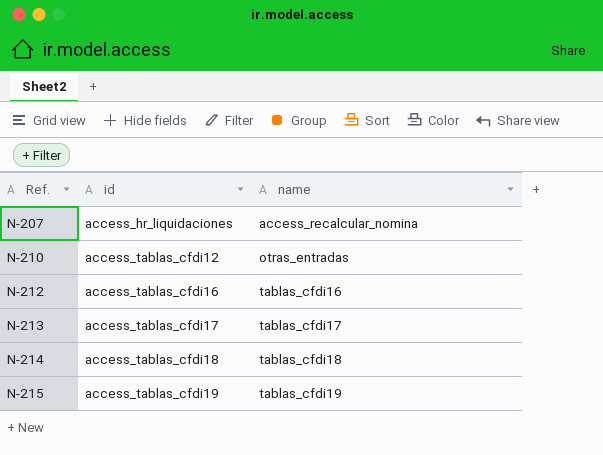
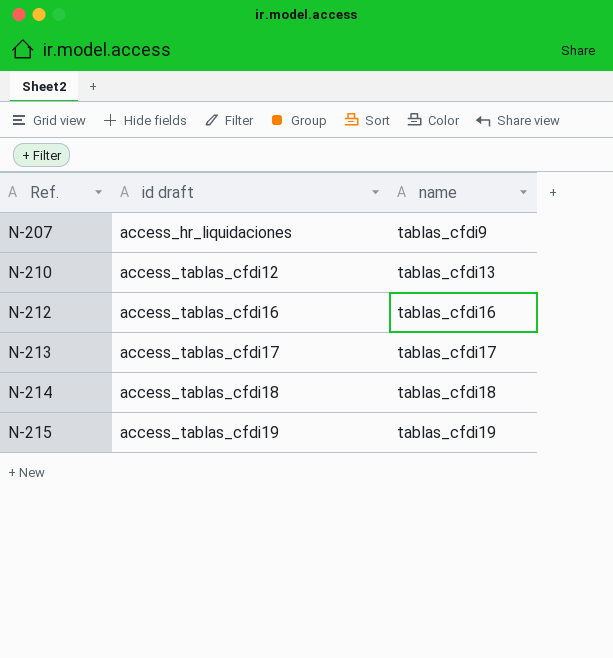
column name: id -> id draft
N-207 | name: access_recalcular_nomina -> tablas_cfdi9
N-210 | name: otras_entradas -> tablas_cfdi13

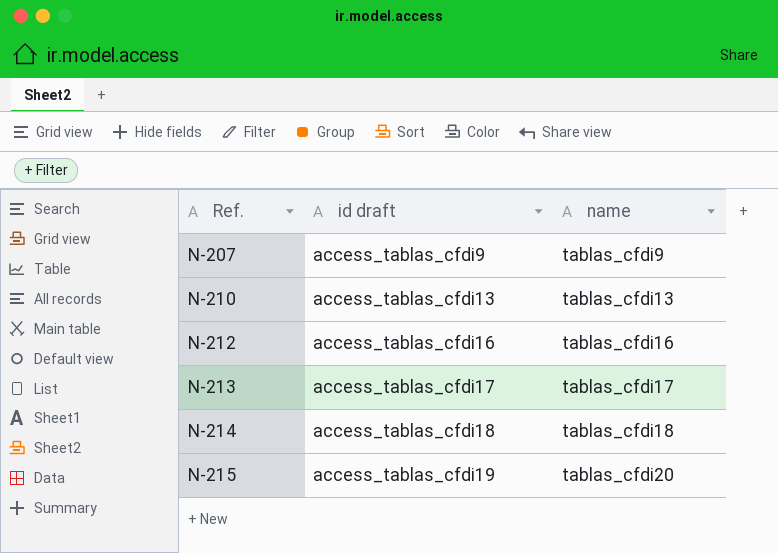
N-207 | id draft: access_hr_liquidaciones -> access_tablas_cfdi9
N-210 | id draft: access_tablas_cfdi12 -> access_tablas_cfdi13
N-215 | name: tablas_cfdi19 -> tablas_cfdi20

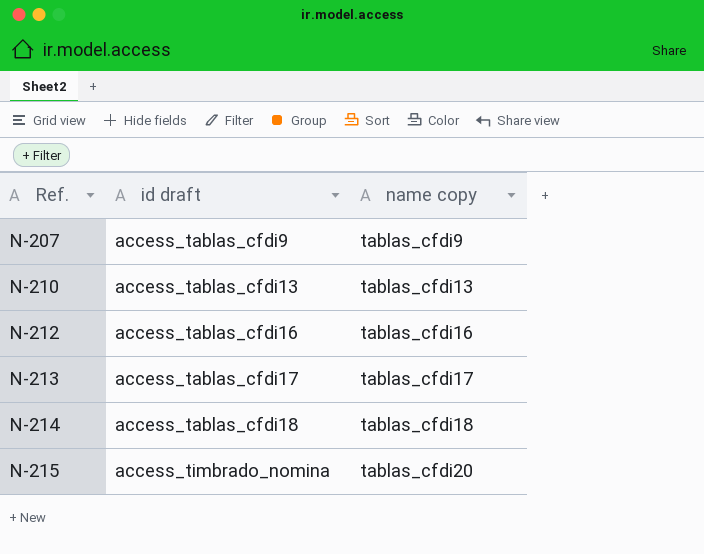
column name: name -> name copy
N-215 | id draft: access_tablas_cfdi19 -> access_timbrado_nomina

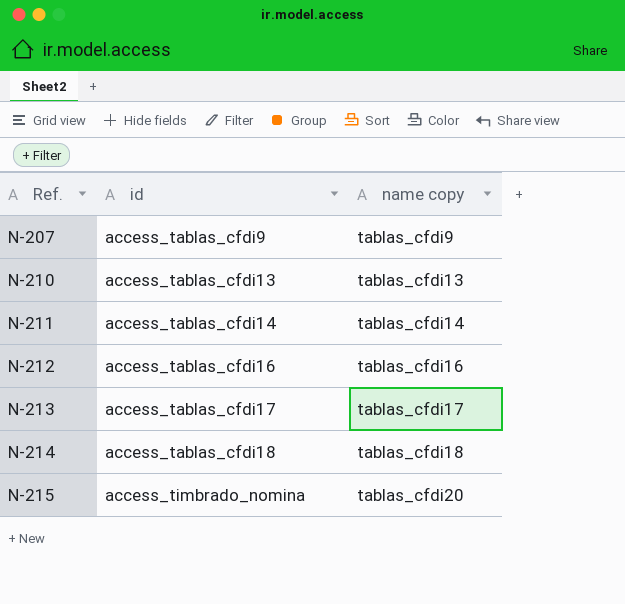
column name: id draft -> id
row N-211: none -> access_tablas_cfdi14 | tablas_cfdi14

